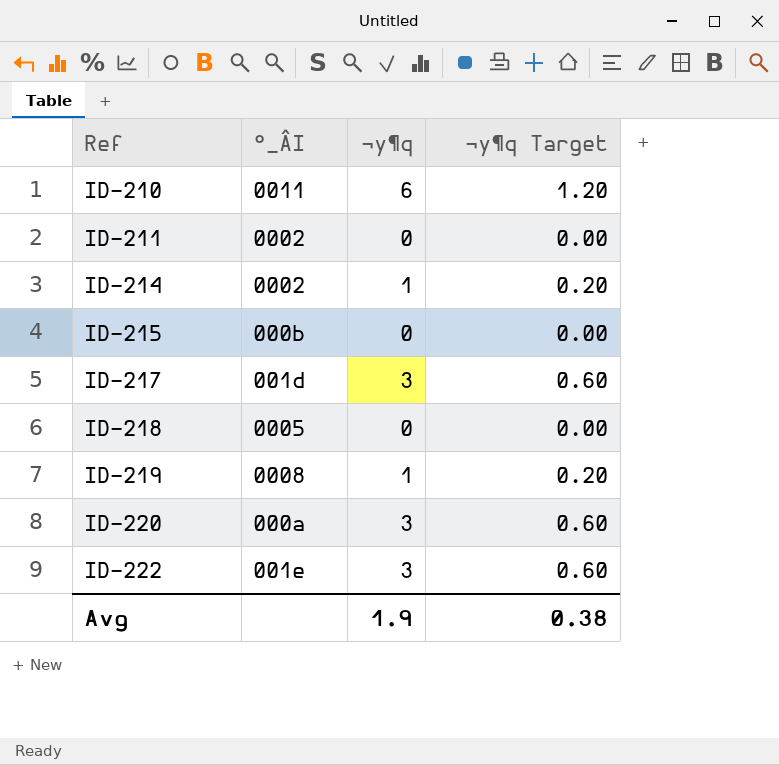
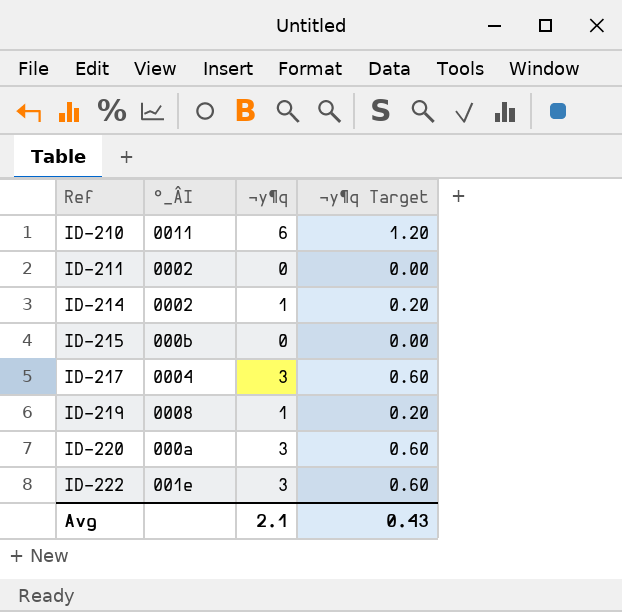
row ID-218: 0005 | 0 | 0.00 -> none
ID-217 | °_ÂI: 001d -> 0004
Avg | ¬y¶q: 1.9 -> 2.1
Avg | ¬y¶q Target: 0.38 -> 0.43

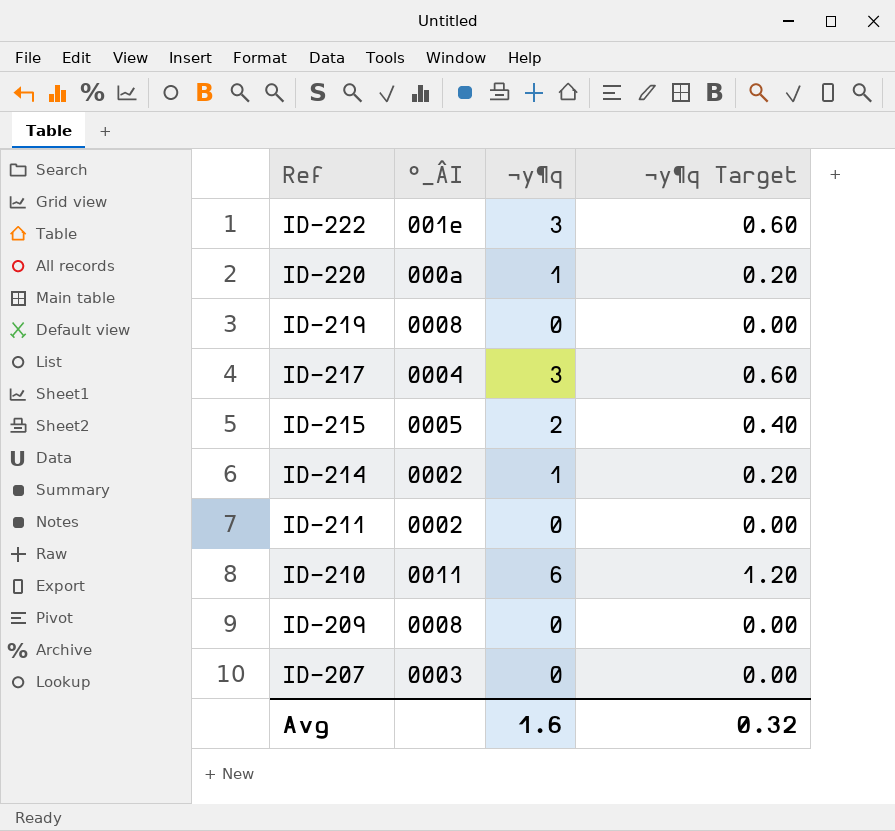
row order: Ref ascending -> Ref descending
ID-220 | ¬y¶q: 3 -> 1
ID-220 | ¬y¶q Target: 0.60 -> 0.20
ID-219 | ¬y¶q: 1 -> 0
ID-219 | ¬y¶q Target: 0.20 -> 0.00
ID-215 | °_ÂI: 000b -> 0005
ID-215 | ¬y¶q: 0 -> 2
ID-215 | ¬y¶q Target: 0.00 -> 0.40
row ID-209: none -> 0008 | 0 | 0.00
row ID-207: none -> 0003 | 0 | 0.00
Avg | ¬y¶q: 2.1 -> 1.6
Avg | ¬y¶q Target: 0.43 -> 0.32

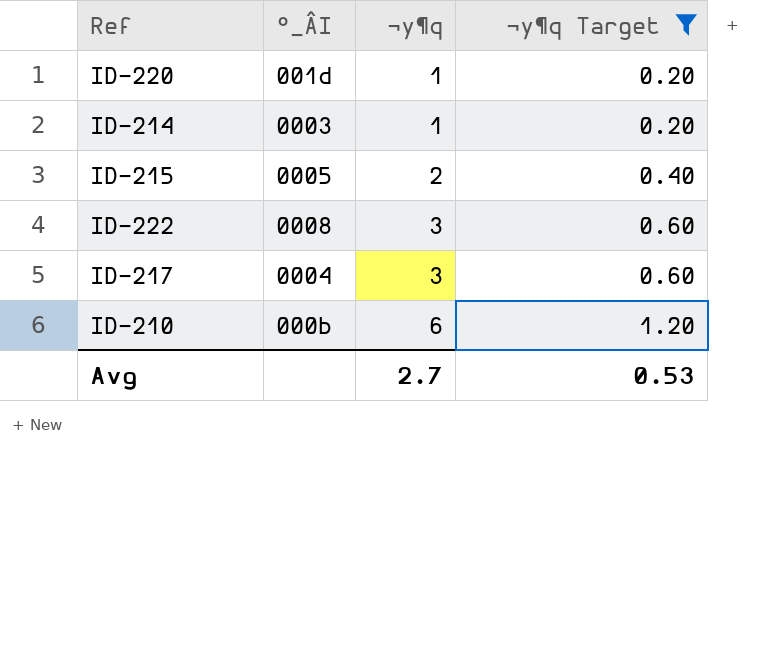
filter: none -> ¬y¶q Target != 0.00
row order: Ref descending -> ¬y¶q ascending
ID-220 | °_ÂI: 000a -> 001d
ID-214 | °_ÂI: 0002 -> 0003
ID-222 | °_ÂI: 001e -> 0008
ID-210 | °_ÂI: 0011 -> 000b
Avg | ¬y¶q: 1.6 -> 2.7
Avg | ¬y¶q Target: 0.32 -> 0.53

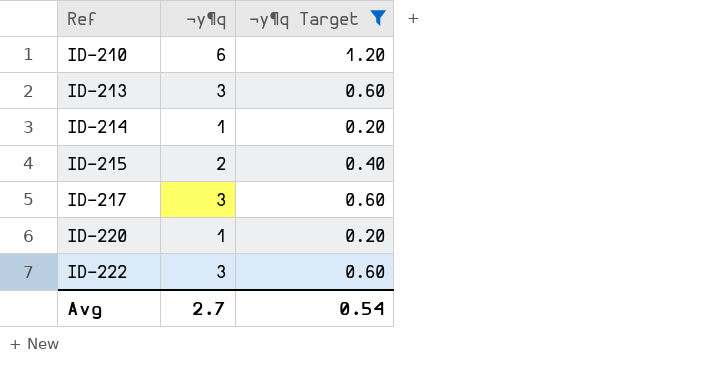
row order: ¬y¶q ascending -> Ref ascending
column °_ÂI | position: 2 -> none
row ID-213: none -> 3 | 0.60
Avg | ¬y¶q Target: 0.53 -> 0.54

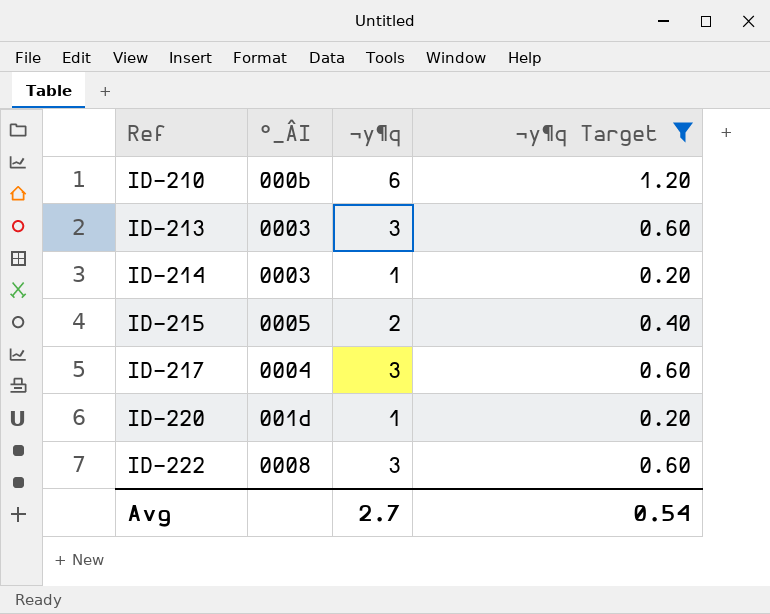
column °_ÂI | position: none -> 2

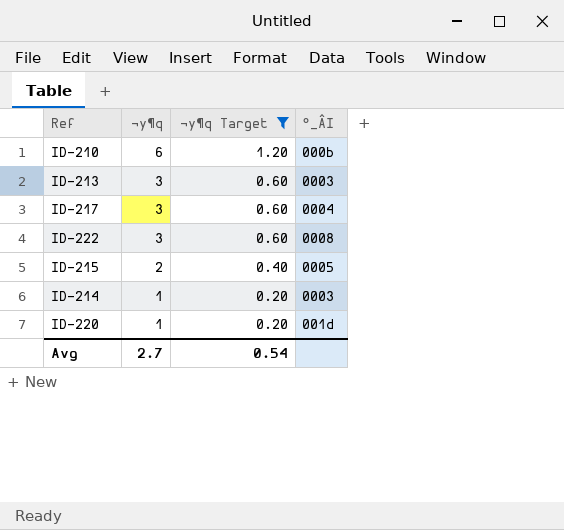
row order: Ref ascending -> ¬y¶q descending
column °_ÂI | position: 2 -> 4

